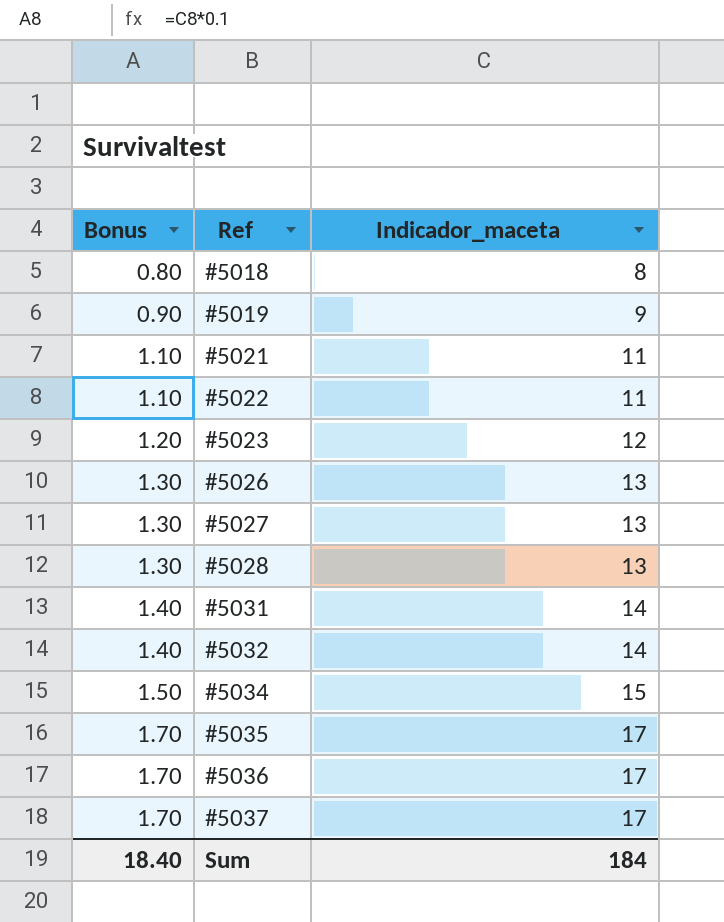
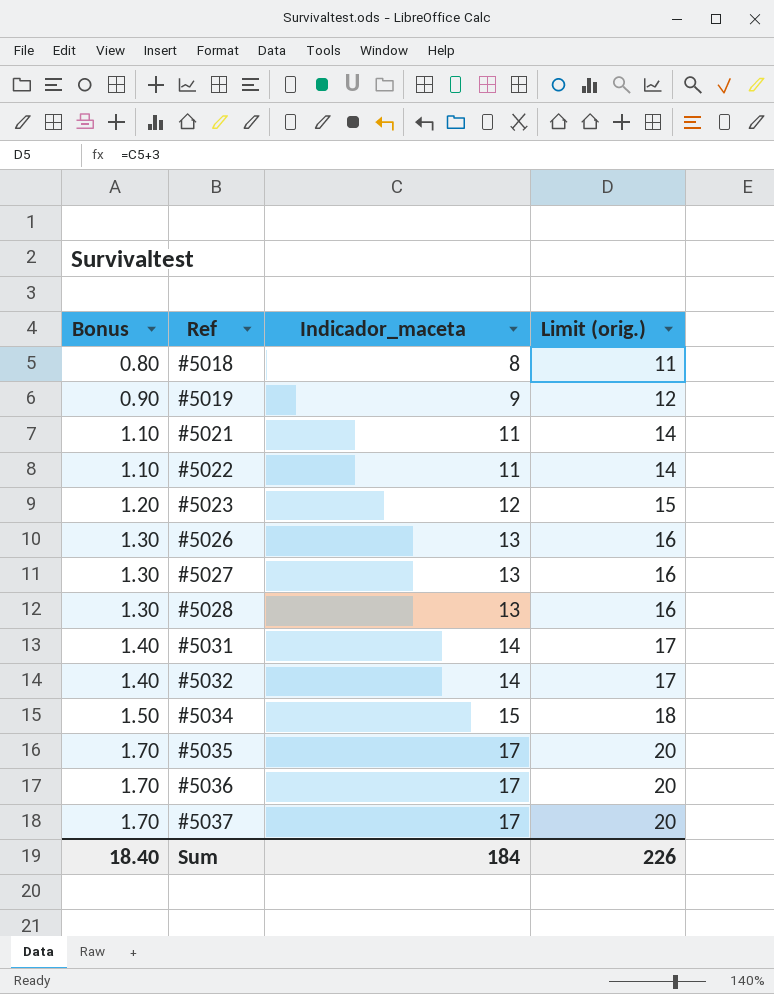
column Limit (orig.) | formula: none -> [Indicador_maceta] + 3

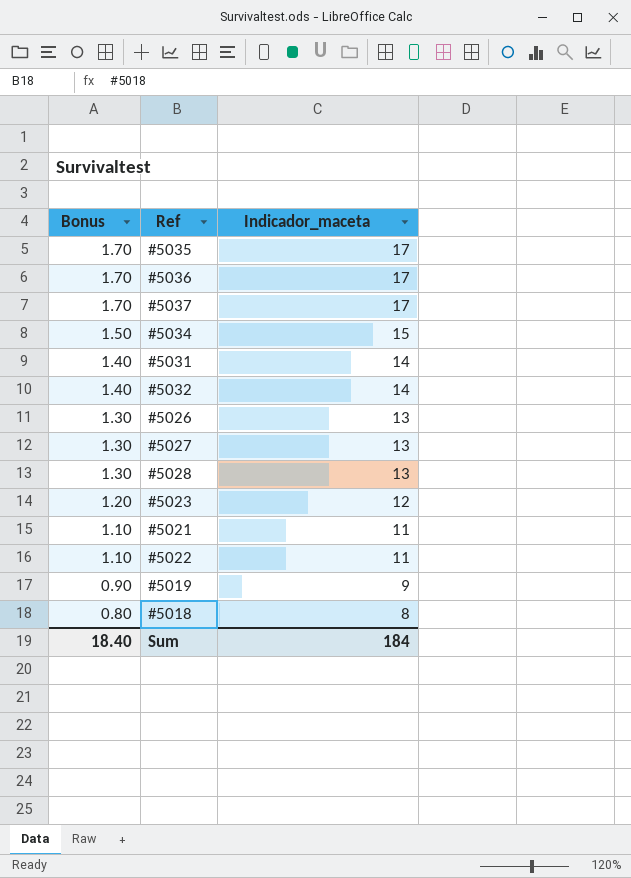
row order: Bonus ascending -> Bonus descending
column Limit (orig.) | formula: [Indicador_maceta] + 3 -> none

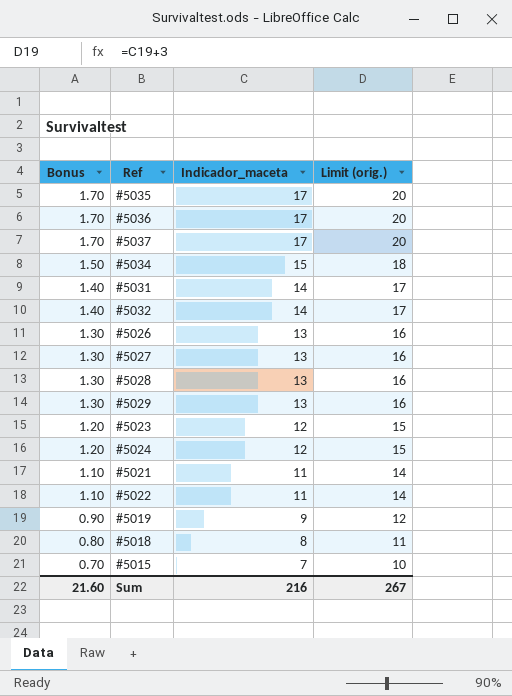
column Limit (orig.) | formula: none -> [Indicador_maceta] + 3
row #5029: none -> 1.30 | 13 | 16
row #5024: none -> 1.20 | 12 | 15
row #5015: none -> 0.70 | 7 | 10
Sum | Bonus: 18.40 -> 21.60
Sum | Indicador_maceta: 184 -> 216

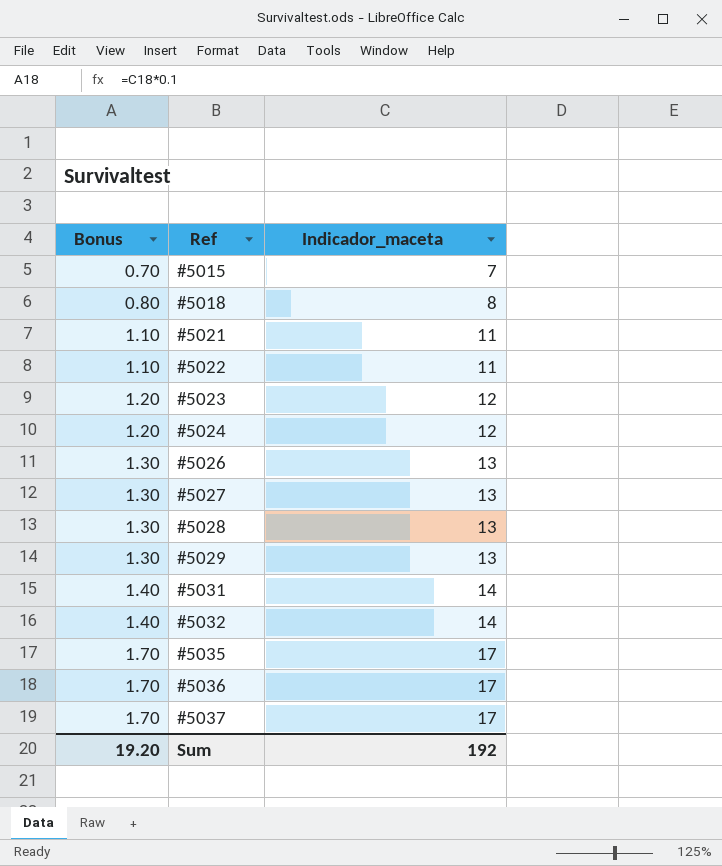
row order: Bonus descending -> Bonus ascending
column Limit (orig.) | formula: [Indicador_maceta] + 3 -> none
row #5034: 1.50 | 15 | 18 -> none
row #5019: 0.90 | 9 | 12 -> none
Sum | Bonus: 21.60 -> 19.20
Sum | Indicador_maceta: 216 -> 192

